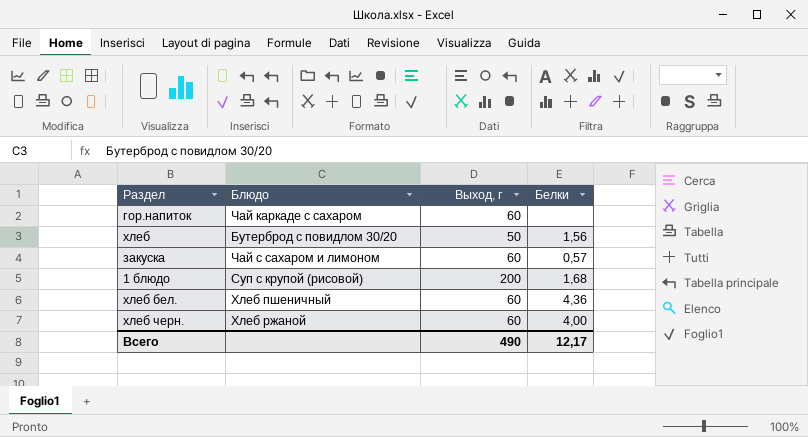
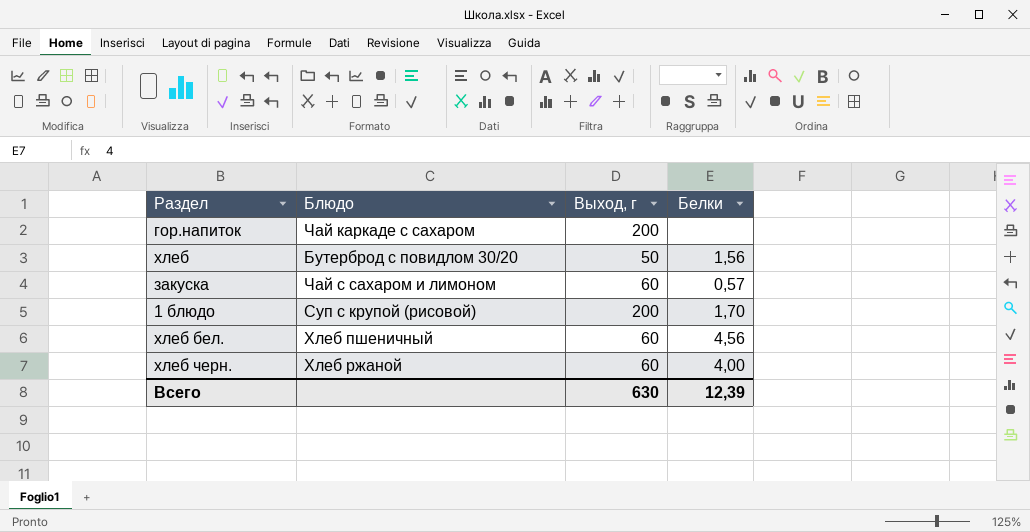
гор.напиток | Выход, г: 60 -> 200
1 блюдо | Белки: 1,68 -> 1,70
хлеб бел. | Белки: 4,36 -> 4,56
Всего | Выход, г: 490 -> 630
Всего | Белки: 12,17 -> 12,39

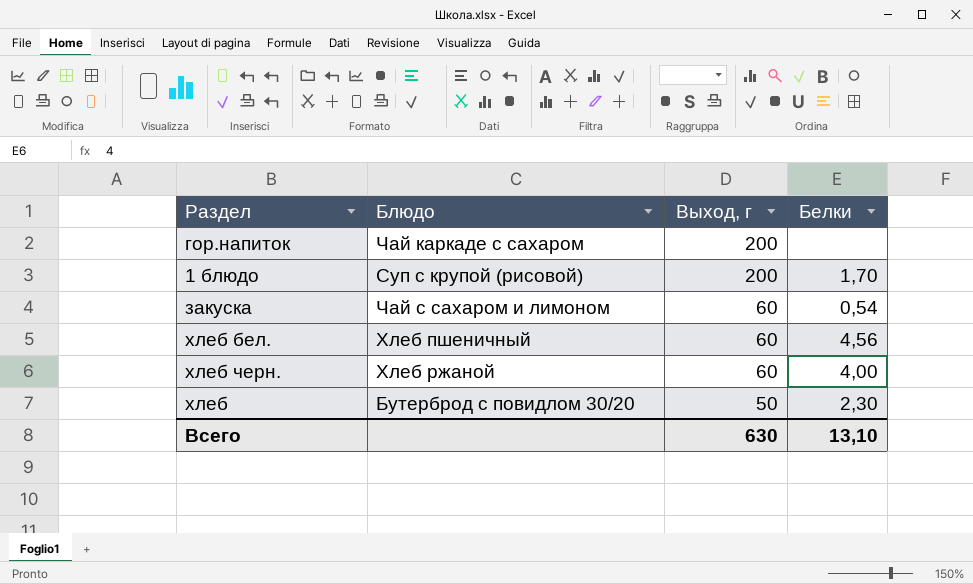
row order: none -> Выход, г descending
закуска | Белки: 0,57 -> 0,54
хлеб | Белки: 1,56 -> 2,30
Всего | Белки: 12,39 -> 13,10

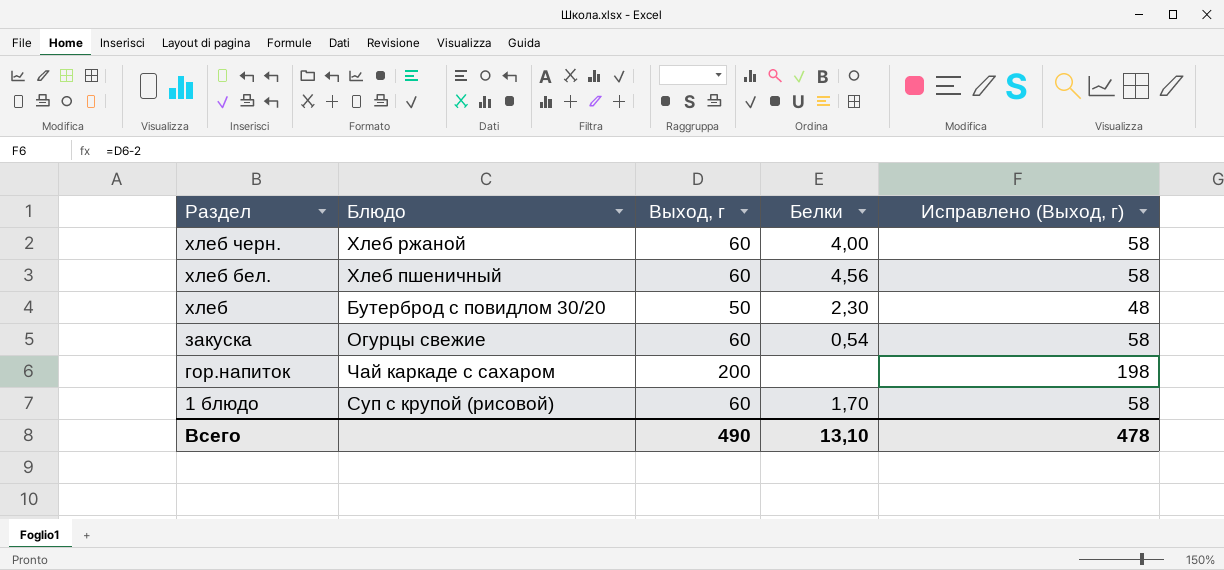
row order: Выход, г descending -> Раздел descending
column Исправлено (Выход, г) | formula: none -> [Выход, г] - 2
закуска | Блюдо: Чай с сахаром и лимоном -> Огурцы свежие
1 блюдо | Выход, г: 200 -> 60
Всего | Выход, г: 630 -> 490

